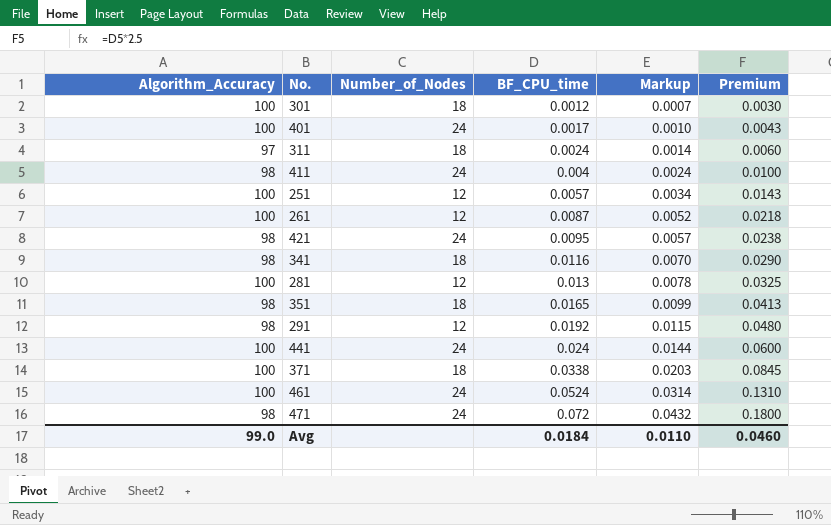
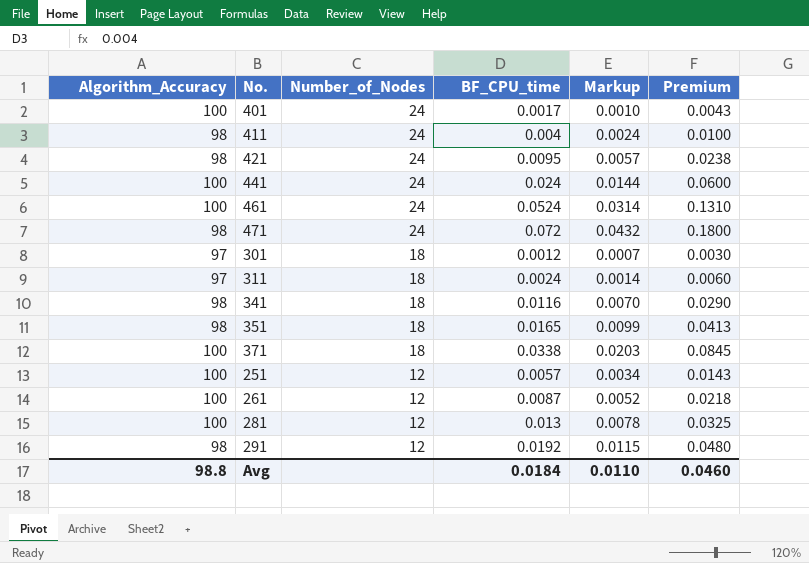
row order: BF_CPU_time ascending -> Number_of_Nodes descending
301 | Algorithm_Accuracy: 100 -> 97
Avg | Algorithm_Accuracy: 99.0 -> 98.8

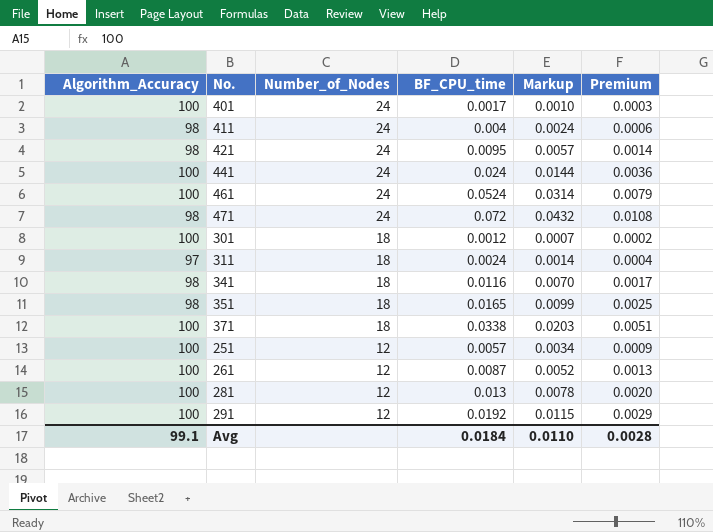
column Premium | formula: [BF_CPU_time] * 2.5 -> [BF_CPU_time] * 0.15
301 | Algorithm_Accuracy: 97 -> 100
291 | Algorithm_Accuracy: 98 -> 100
Avg | Algorithm_Accuracy: 98.8 -> 99.1
Avg | Premium: 0.0460 -> 0.0028

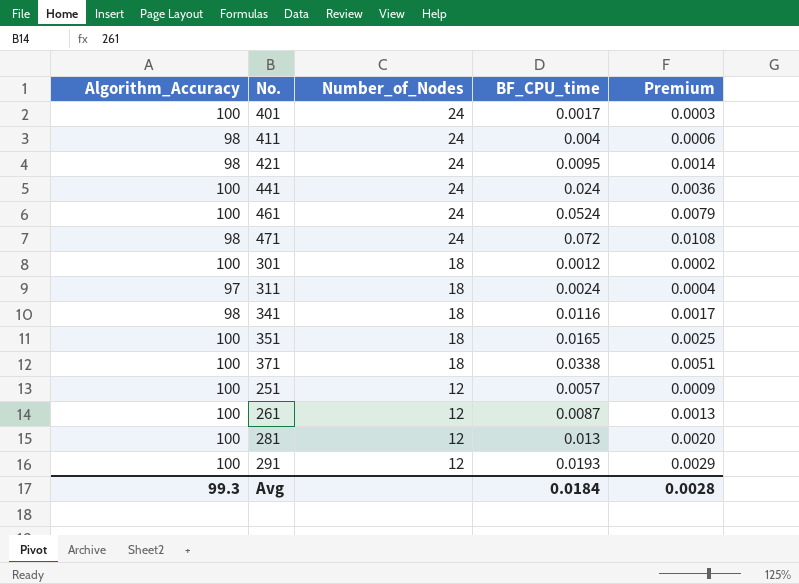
column Markup | formula: [BF_CPU_time] * 0.6 -> none
351 | Algorithm_Accuracy: 98 -> 100
291 | BF_CPU_time: 0.0192 -> 0.0193
Avg | Algorithm_Accuracy: 99.1 -> 99.3

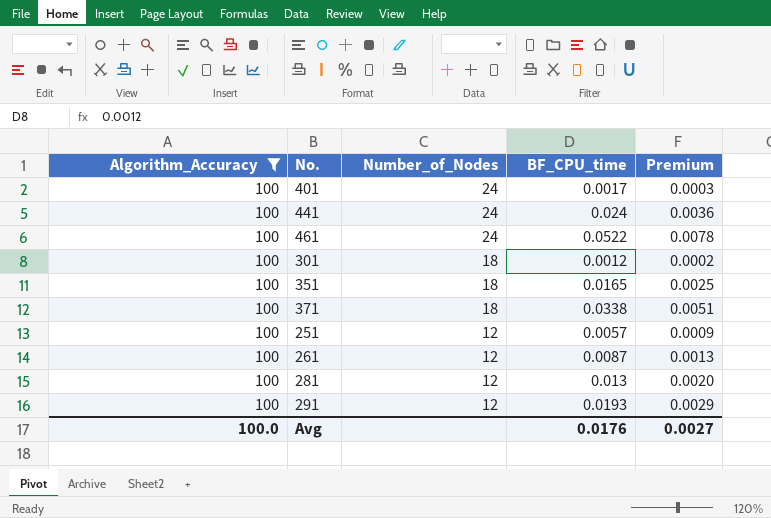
filter: none -> Algorithm_Accuracy = 100
461 | BF_CPU_time: 0.0524 -> 0.0522
461 | Premium: 0.0079 -> 0.0078
Avg | Algorithm_Accuracy: 99.3 -> 100.0
Avg | BF_CPU_time: 0.0184 -> 0.0176
Avg | Premium: 0.0028 -> 0.0027

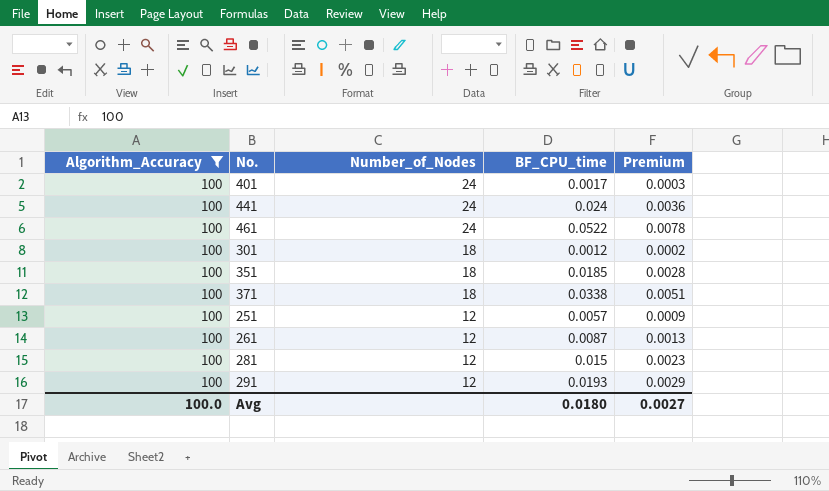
351 | BF_CPU_time: 0.0165 -> 0.0185
351 | Premium: 0.0025 -> 0.0028
281 | BF_CPU_time: 0.013 -> 0.015
281 | Premium: 0.0020 -> 0.0023
Avg | BF_CPU_time: 0.0176 -> 0.0180

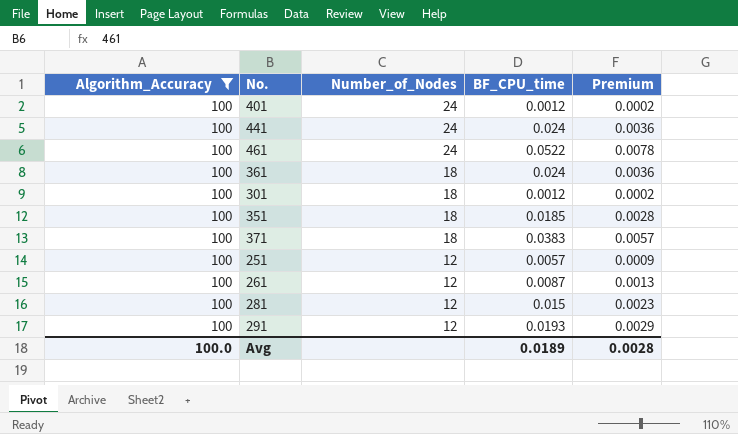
401 | BF_CPU_time: 0.0017 -> 0.0012
401 | Premium: 0.0003 -> 0.0002
row 361: none -> 100 | 18 | 0.024 | 0.0036
371 | BF_CPU_time: 0.0338 -> 0.0383
371 | Premium: 0.0051 -> 0.0057
Avg | BF_CPU_time: 0.0180 -> 0.0189
Avg | Premium: 0.0027 -> 0.0028

